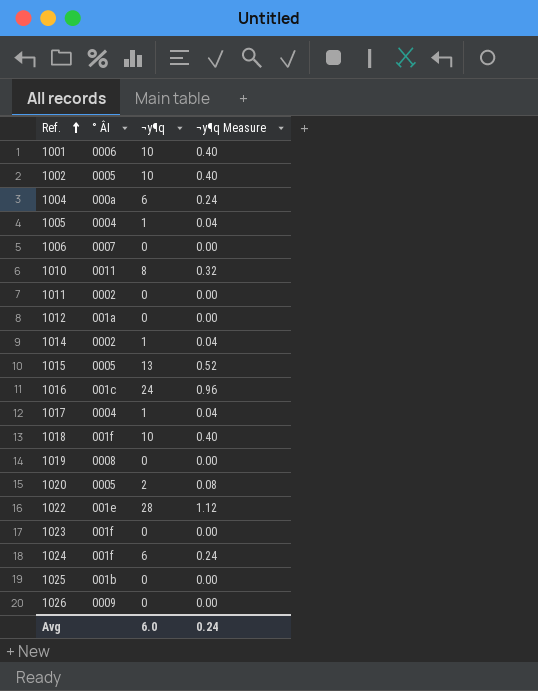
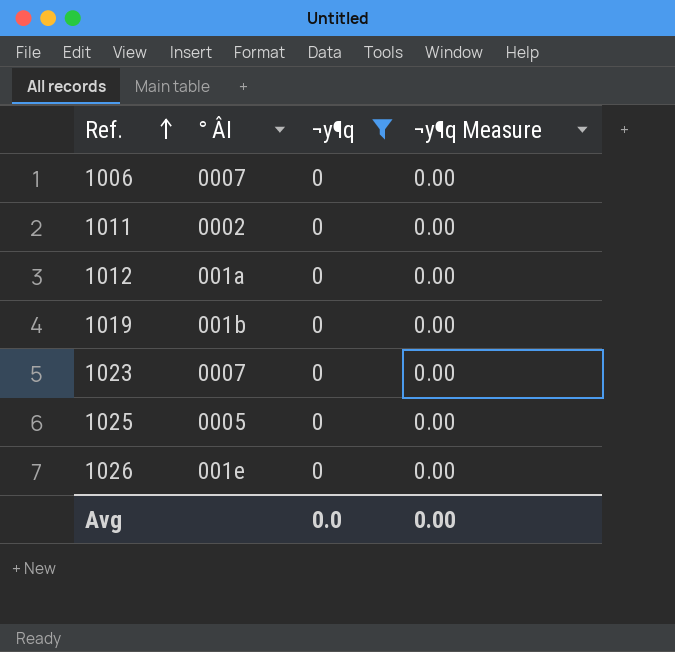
filter: none -> ¬y¶q = 0
1019 | ° ÂI: 0008 -> 001b
1023 | ° ÂI: 001f -> 0007
1025 | ° ÂI: 001b -> 0005
1026 | ° ÂI: 0009 -> 001e
Avg | ¬y¶q: 6.0 -> 0.0
Avg | ¬y¶q Measure: 0.24 -> 0.00

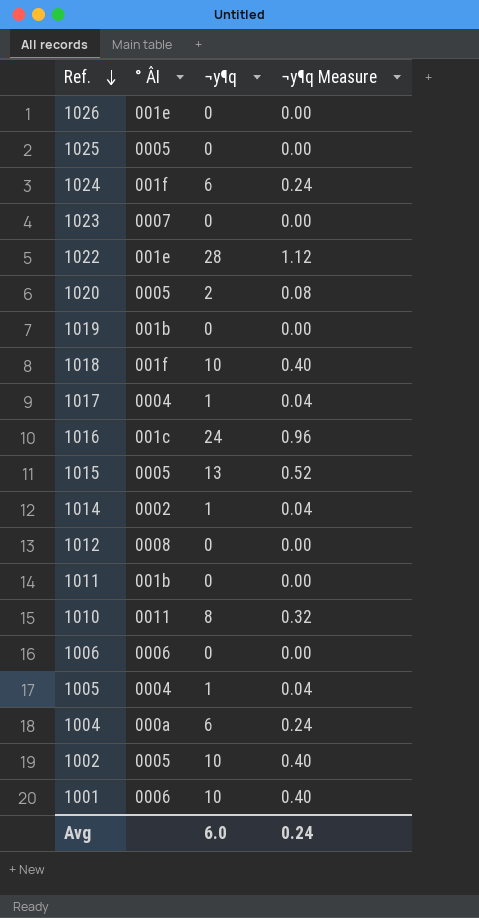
filter: ¬y¶q = 0 -> none
row order: Ref. ascending -> Ref. descending
1012 | ° ÂI: 001a -> 0008
1011 | ° ÂI: 0002 -> 001b
1006 | ° ÂI: 0007 -> 0006
Avg | ¬y¶q: 0.0 -> 6.0
Avg | ¬y¶q Measure: 0.00 -> 0.24

